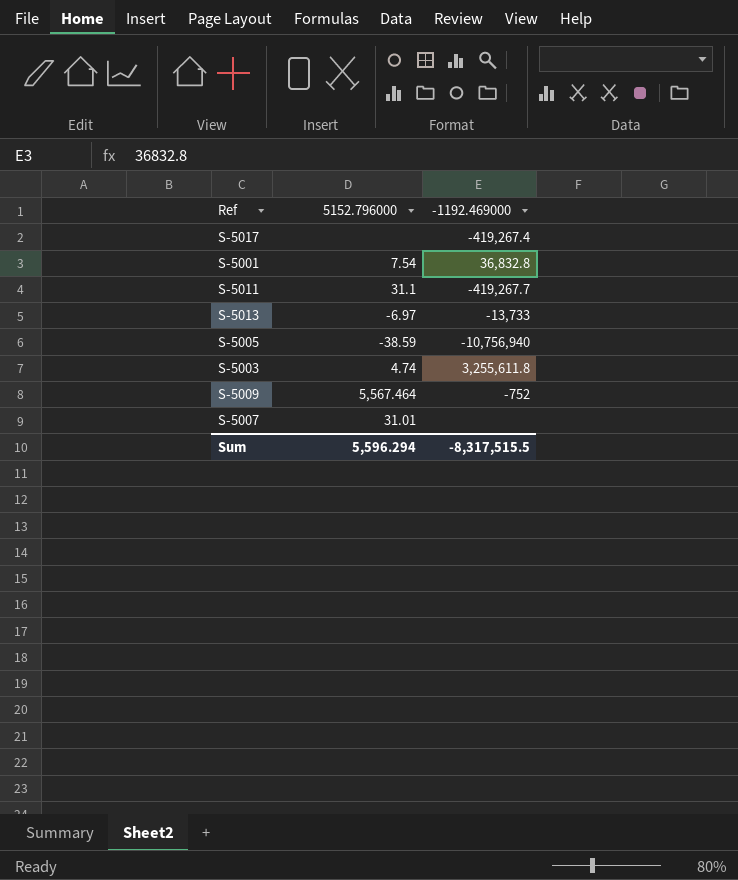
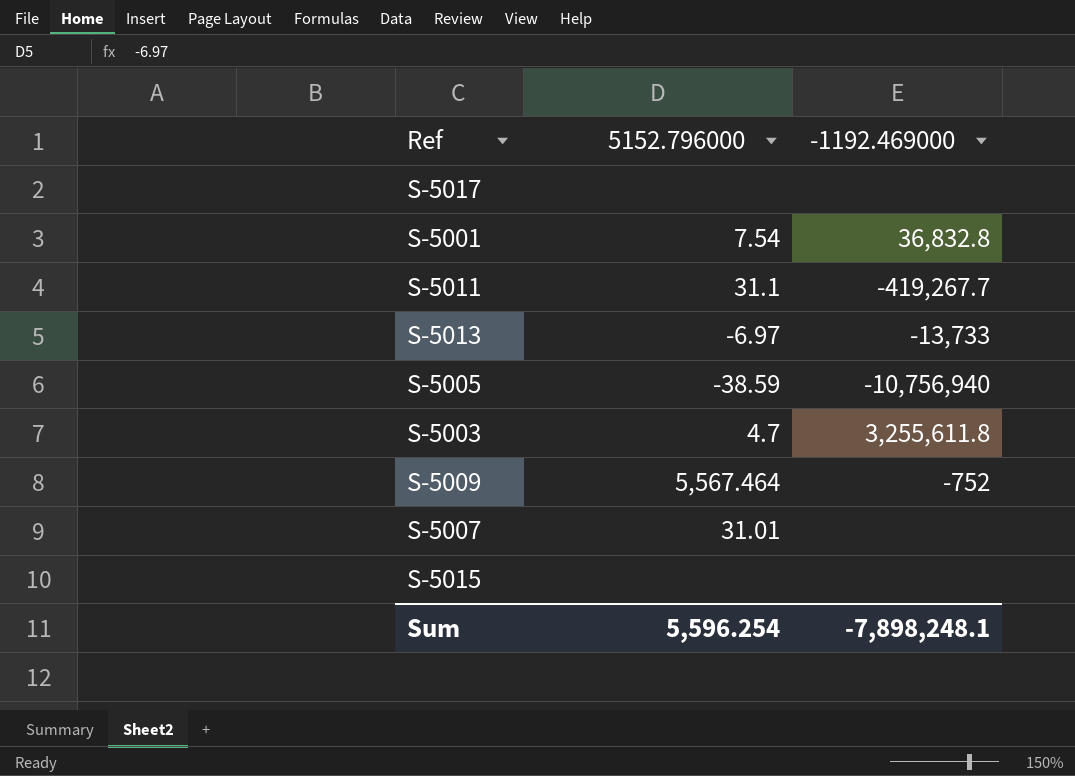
S-5017 | -1192.469000: -419,267.4 -> none
S-5003 | 5152.796000: 4.74 -> 4.7
row S-5015: none -> none | none
Sum | 5152.796000: 5,596.294 -> 5,596.254
Sum | -1192.469000: -8,317,515.5 -> -7,898,248.1

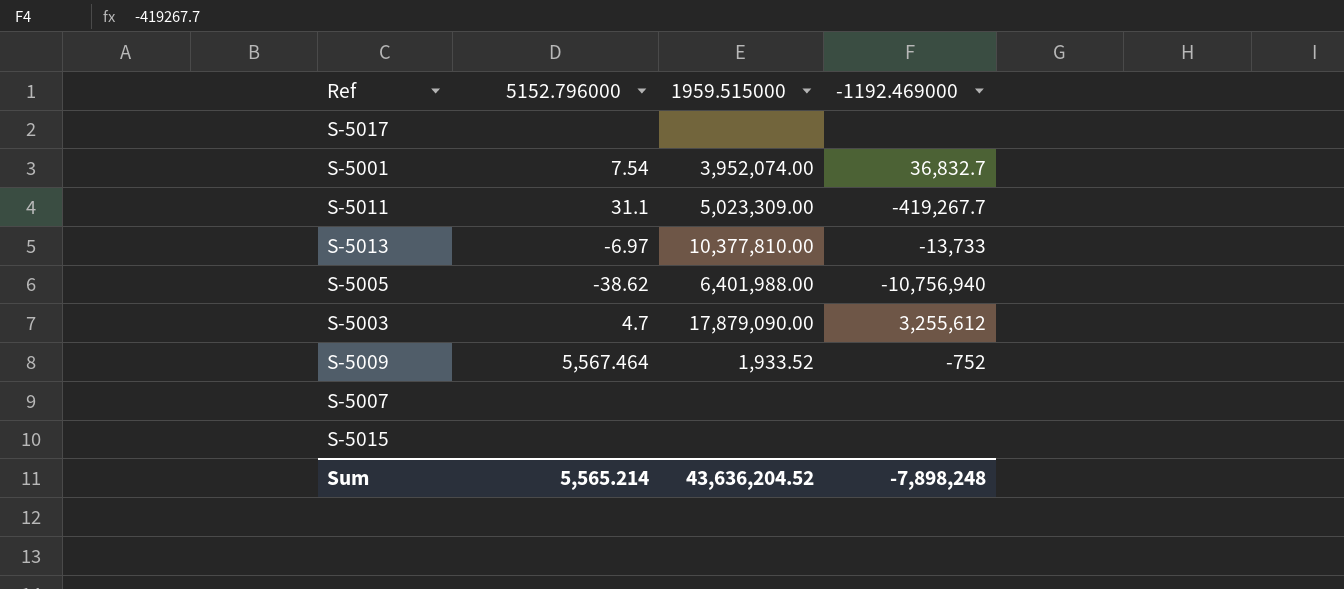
column 1959.515000 | position: none -> 3
S-5001 | -1192.469000: 36,832.8 -> 36,832.7
S-5005 | 5152.796000: -38.59 -> -38.62
S-5003 | -1192.469000: 3,255,611.8 -> 3,255,612
S-5007 | 5152.796000: 31.01 -> none
Sum | 5152.796000: 5,596.254 -> 5,565.214
Sum | -1192.469000: -7,898,248.1 -> -7,898,248

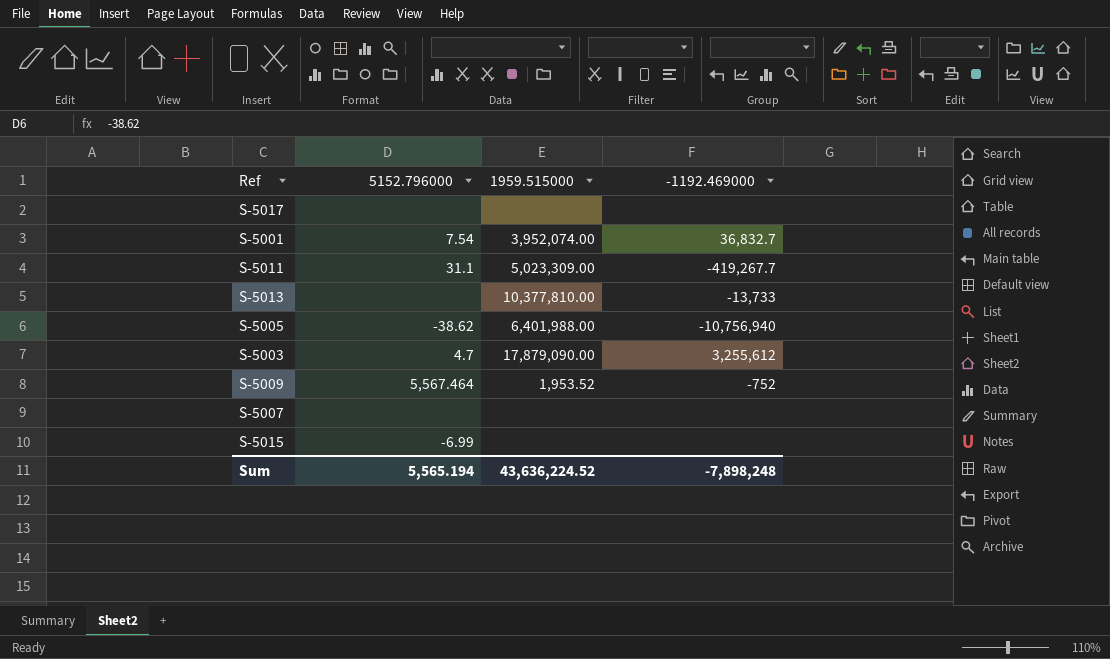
S-5013 | 5152.796000: -6.97 -> none
S-5009 | 1959.515000: 1,933.52 -> 1,953.52
S-5015 | 5152.796000: none -> -6.99
Sum | 5152.796000: 5,565.214 -> 5,565.194
Sum | 1959.515000: 43,636,204.52 -> 43,636,224.52

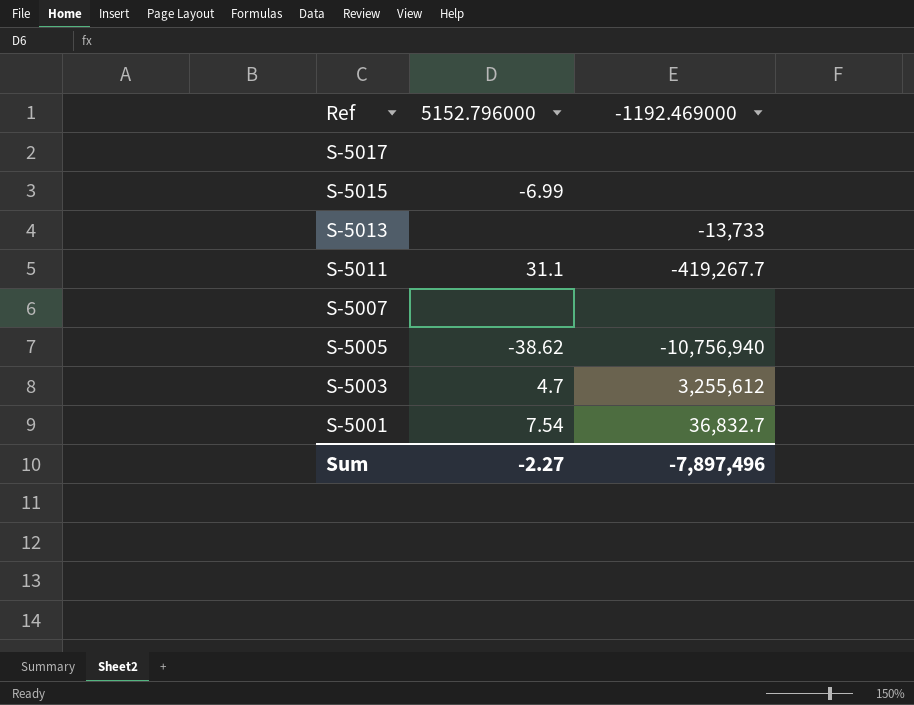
row order: none -> Ref descending
column 1959.515000 | position: 3 -> none
row S-5009: 5,567.464 | 1,953.52 | -752 -> none
Sum | 5152.796000: 5,565.194 -> -2.27
Sum | -1192.469000: -7,898,248 -> -7,897,496

